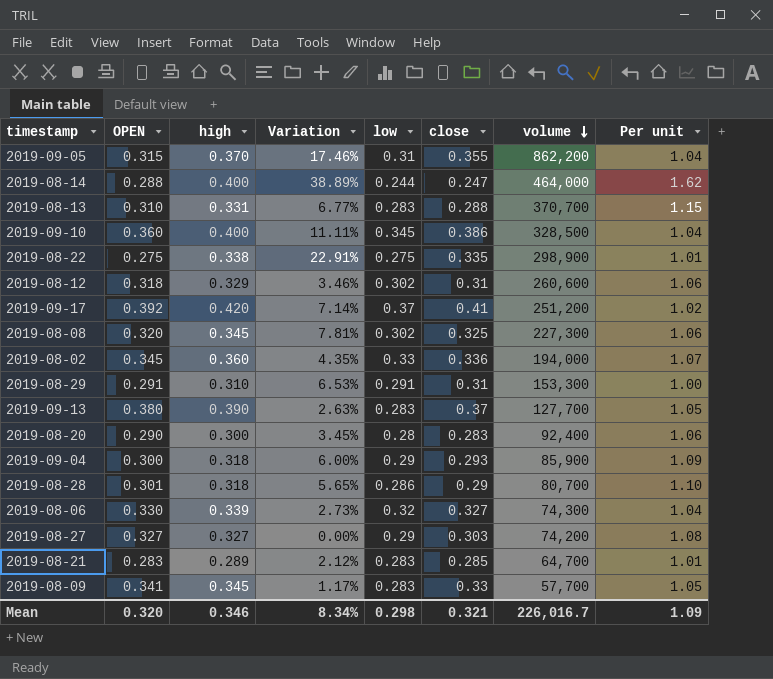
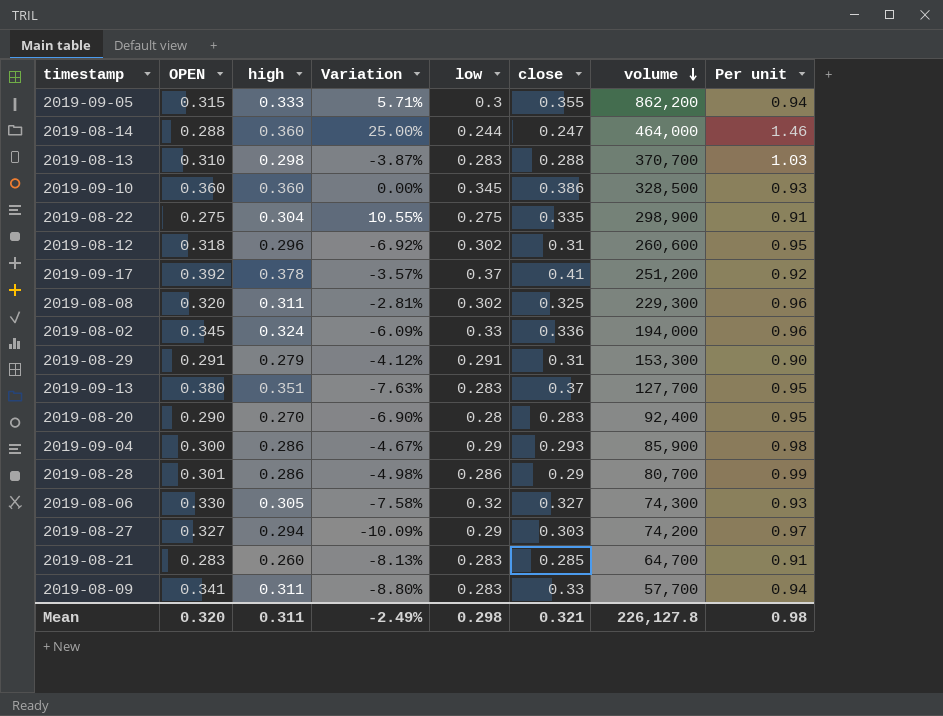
2019-09-05 | high: 0.370 -> 0.333
2019-09-05 | Variation: 17.46% -> 5.71%
2019-09-05 | low: 0.31 -> 0.3
2019-09-05 | Per unit: 1.04 -> 0.94
2019-08-14 | high: 0.400 -> 0.360
2019-08-14 | Variation: 38.89% -> 25.00%
2019-08-14 | Per unit: 1.62 -> 1.46
2019-08-13 | high: 0.331 -> 0.298
2019-08-13 | Variation: 6.77% -> -3.87%
2019-08-13 | Per unit: 1.15 -> 1.03
2019-09-10 | high: 0.400 -> 0.360
2019-09-10 | Variation: 11.11% -> 0.00%
2019-09-10 | Per unit: 1.04 -> 0.93
2019-08-22 | high: 0.338 -> 0.304
2019-08-22 | Variation: 22.91% -> 10.55%
2019-08-22 | Per unit: 1.01 -> 0.91
2019-08-12 | high: 0.329 -> 0.296
2019-08-12 | Variation: 3.46% -> -6.92%
2019-08-12 | Per unit: 1.06 -> 0.95
2019-09-17 | high: 0.420 -> 0.378
2019-09-17 | Variation: 7.14% -> -3.57%
2019-09-17 | Per unit: 1.02 -> 0.92
2019-08-08 | high: 0.345 -> 0.311
2019-08-08 | Variation: 7.81% -> -2.81%
2019-08-08 | volume: 227,300 -> 229,300
2019-08-08 | Per unit: 1.06 -> 0.96
2019-08-02 | high: 0.360 -> 0.324
2019-08-02 | Variation: 4.35% -> -6.09%
2019-08-02 | Per unit: 1.07 -> 0.96
2019-08-29 | high: 0.310 -> 0.279
2019-08-29 | Variation: 6.53% -> -4.12%
2019-08-29 | Per unit: 1.00 -> 0.90
2019-09-13 | high: 0.390 -> 0.351
2019-09-13 | Variation: 2.63% -> -7.63%
2019-09-13 | Per unit: 1.05 -> 0.95
2019-08-20 | high: 0.300 -> 0.270
2019-08-20 | Variation: 3.45% -> -6.90%
2019-08-20 | Per unit: 1.06 -> 0.95
2019-09-04 | high: 0.318 -> 0.286
2019-09-04 | Variation: 6.00% -> -4.67%
2019-09-04 | Per unit: 1.09 -> 0.98
2019-08-28 | high: 0.318 -> 0.286
2019-08-28 | Variation: 5.65% -> -4.98%
2019-08-28 | Per unit: 1.10 -> 0.99
2019-08-06 | high: 0.339 -> 0.305
2019-08-06 | Variation: 2.73% -> -7.58%
2019-08-06 | Per unit: 1.04 -> 0.93
2019-08-27 | high: 0.327 -> 0.294
2019-08-27 | Variation: 0.00% -> -10.09%
2019-08-27 | Per unit: 1.08 -> 0.97
2019-08-21 | high: 0.289 -> 0.260
2019-08-21 | Variation: 2.12% -> -8.13%
2019-08-21 | Per unit: 1.01 -> 0.91
2019-08-09 | high: 0.345 -> 0.311
2019-08-09 | Variation: 1.17% -> -8.80%
2019-08-09 | Per unit: 1.05 -> 0.94
Mean | high: 0.346 -> 0.311
Mean | Variation: 8.34% -> -2.49%
Mean | volume: 226,016.7 -> 226,127.8
Mean | Per unit: 1.09 -> 0.98

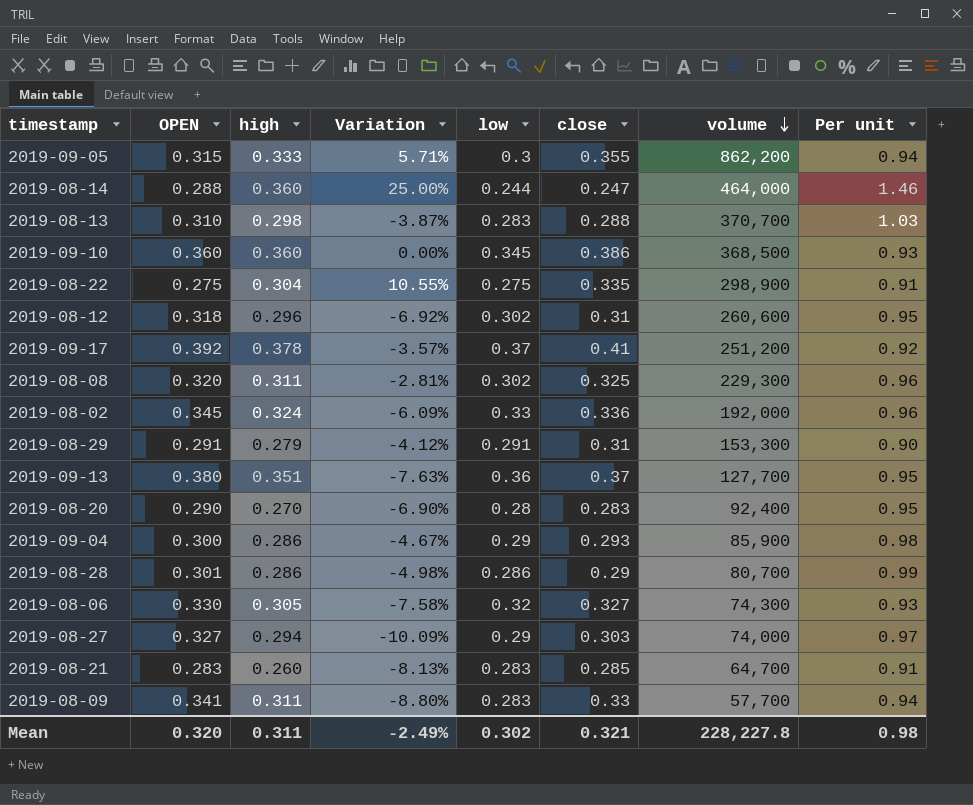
2019-09-10 | volume: 328,500 -> 368,500
2019-08-02 | volume: 194,000 -> 192,000
2019-09-13 | low: 0.283 -> 0.36
2019-08-27 | volume: 74,200 -> 74,000
Mean | low: 0.298 -> 0.302
Mean | volume: 226,127.8 -> 228,227.8

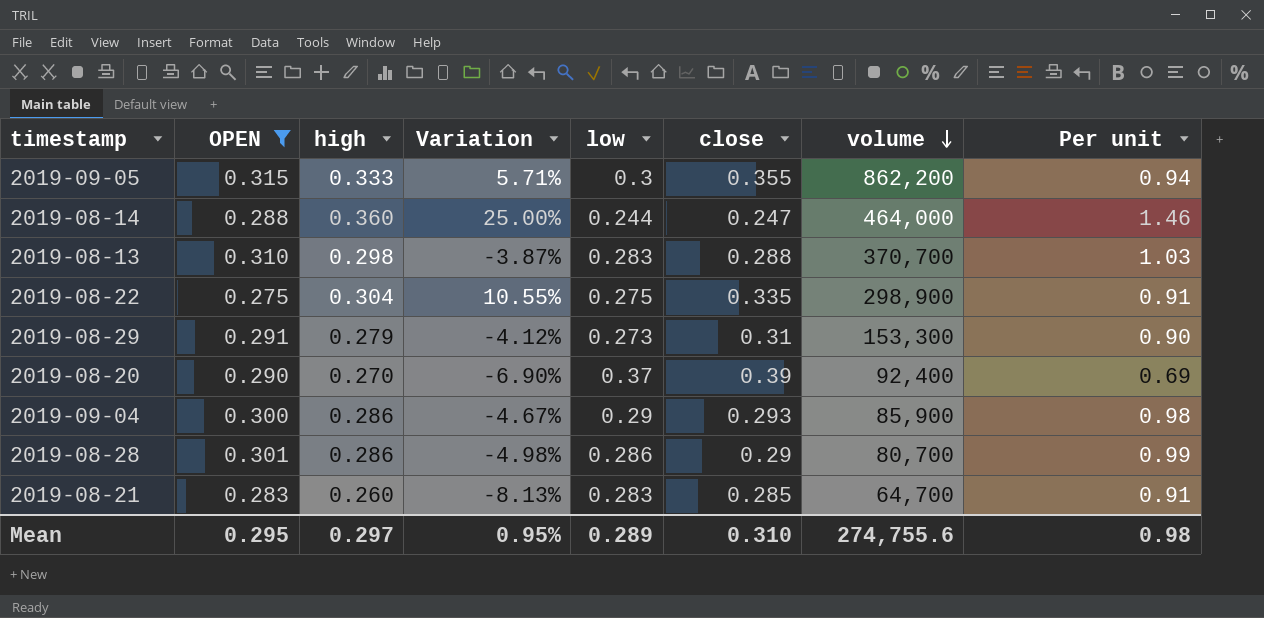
filter: none -> OPEN <= 0.315
2019-08-29 | low: 0.291 -> 0.273
2019-08-20 | low: 0.28 -> 0.37
2019-08-20 | close: 0.283 -> 0.39
2019-08-20 | Per unit: 0.95 -> 0.69
Mean | OPEN: 0.320 -> 0.295
Mean | high: 0.311 -> 0.297
Mean | Variation: -2.49% -> 0.95%
Mean | low: 0.302 -> 0.289
Mean | close: 0.321 -> 0.310
Mean | volume: 228,227.8 -> 274,755.6

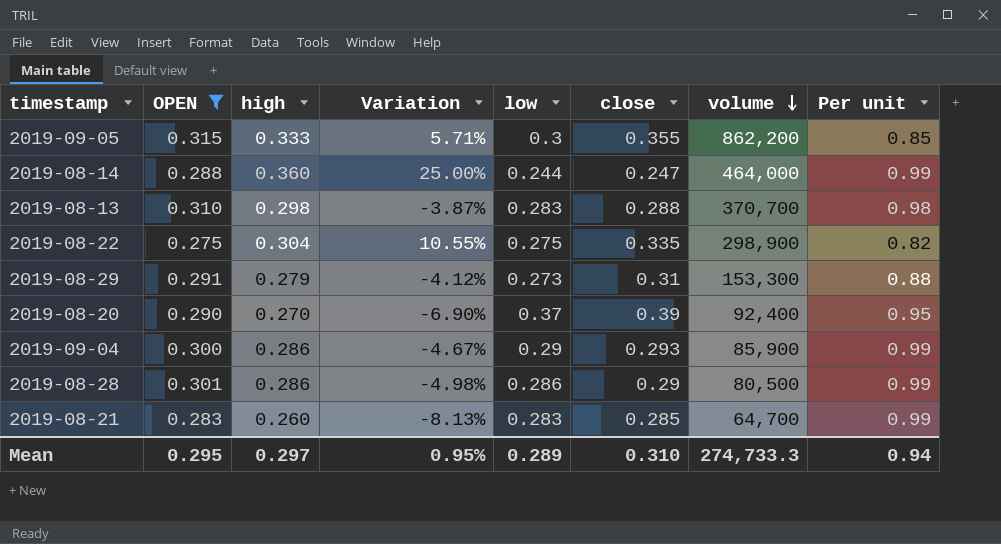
column Per unit | formula: [high] / [close] -> [low] / [close]
2019-08-28 | volume: 80,700 -> 80,500
Mean | volume: 274,755.6 -> 274,733.3
Mean | Per unit: 0.98 -> 0.94

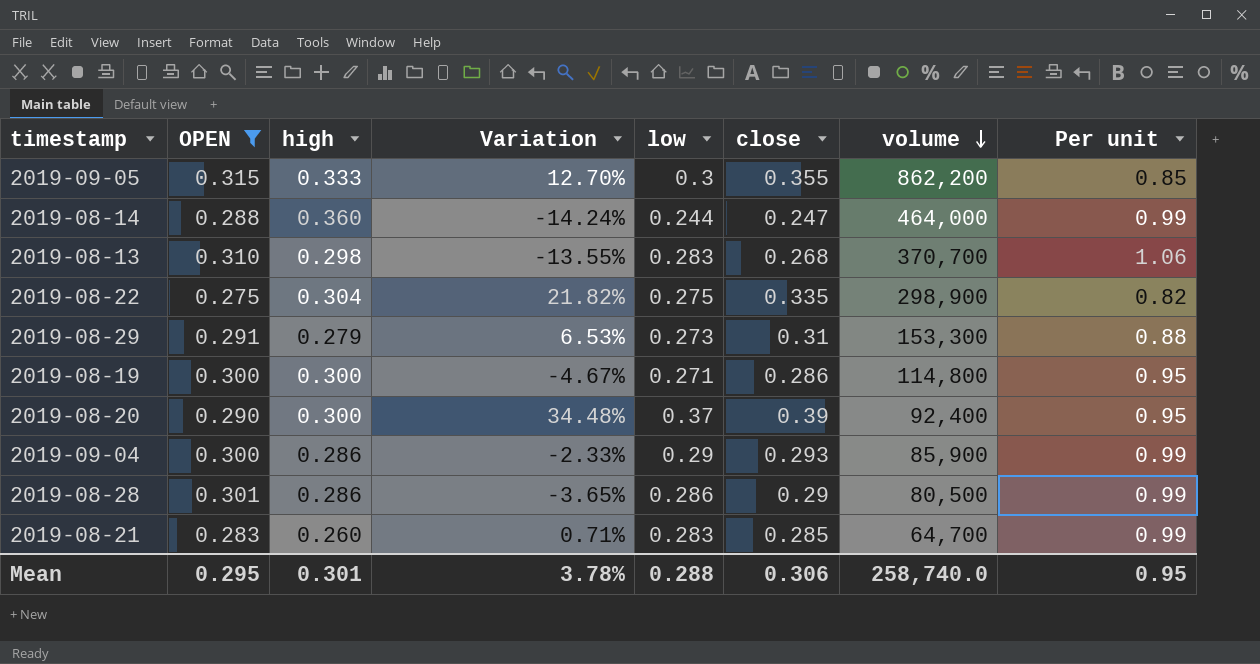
column Variation | formula: ([high] - [OPEN]) / [OPEN] -> ([close] - [OPEN]) / [OPEN]
2019-08-13 | close: 0.288 -> 0.268
2019-08-13 | Per unit: 0.98 -> 1.06
row 2019-08-19: none -> 0.300 | 0.300 | -4.67% | 0.271 | 0.286 | 114,800 | 0.95
2019-08-20 | high: 0.270 -> 0.300
Mean | high: 0.297 -> 0.301
Mean | Variation: 0.95% -> 3.78%
Mean | low: 0.289 -> 0.288
Mean | close: 0.310 -> 0.306
Mean | volume: 274,733.3 -> 258,740.0
Mean | Per unit: 0.94 -> 0.95

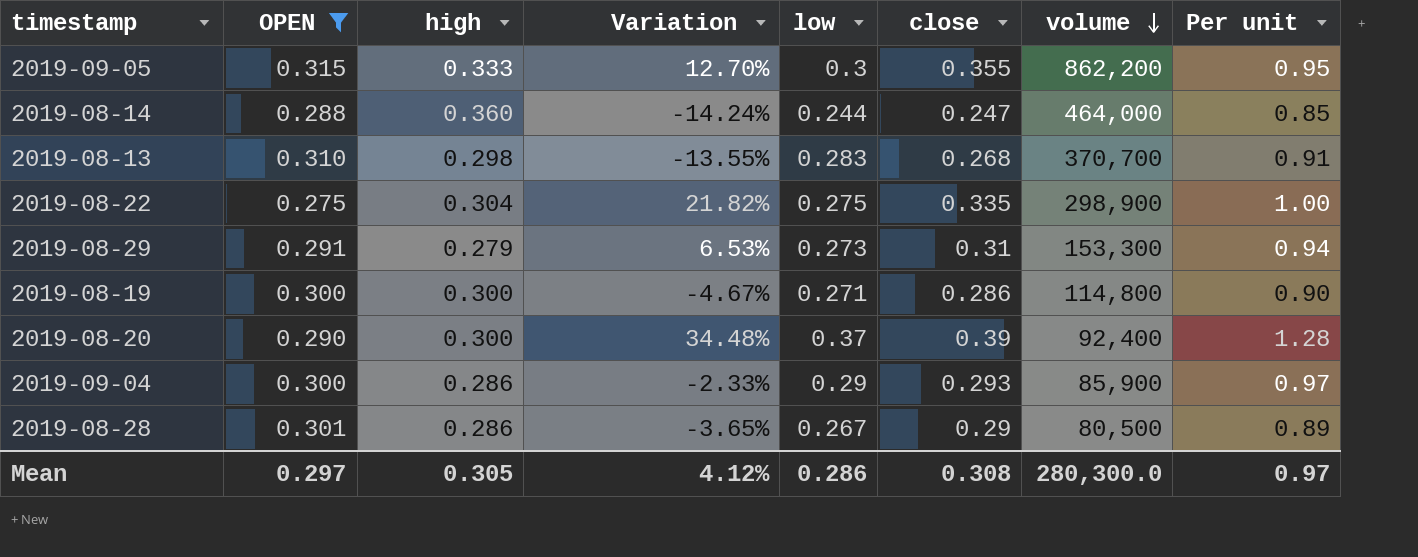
column Per unit | formula: [low] / [close] -> [low] / [OPEN]
row 2019-08-21: 0.283 | 0.260 | 0.71% | 0.283 | 0.285 | 64,700 | 0.99 -> none
2019-08-28 | low: 0.286 -> 0.267
Mean | OPEN: 0.295 -> 0.297
Mean | high: 0.301 -> 0.305
Mean | Variation: 3.78% -> 4.12%
Mean | low: 0.288 -> 0.286
Mean | close: 0.306 -> 0.308
Mean | volume: 258,740.0 -> 280,300.0
Mean | Per unit: 0.95 -> 0.97

